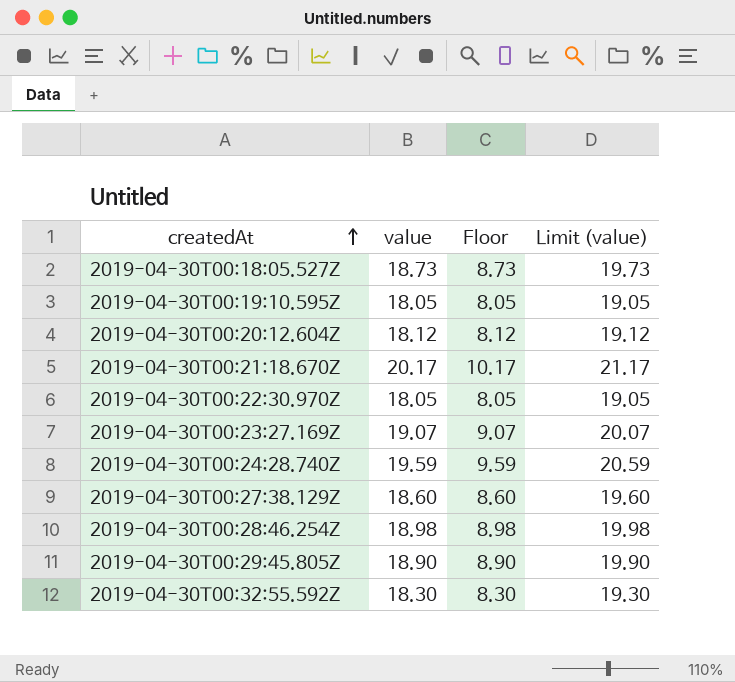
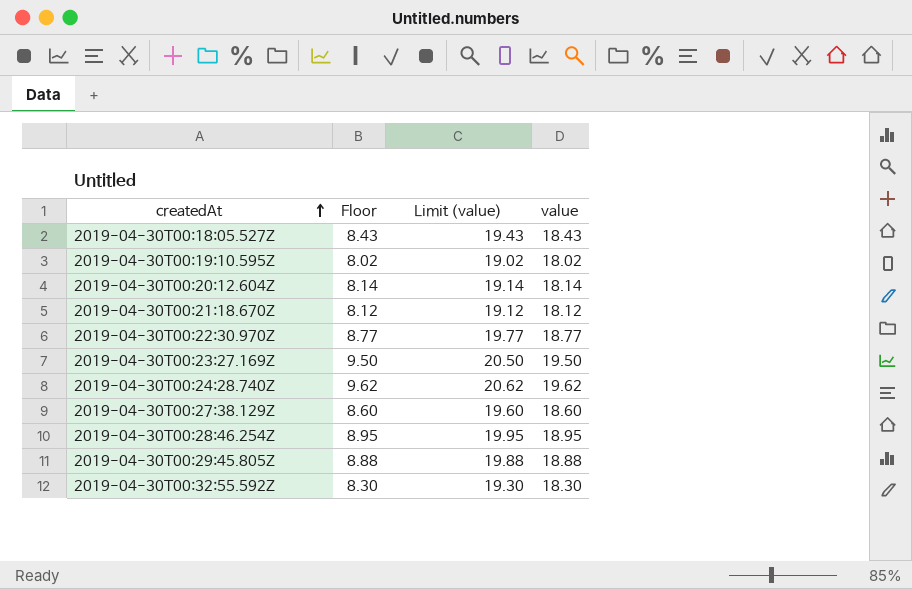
column value | position: 2 -> 4
2019-04-30T00:18:05.527Z | Floor: 8.73 -> 8.43
2019-04-30T00:18:05.527Z | Limit (value): 19.73 -> 19.43
2019-04-30T00:18:05.527Z | value: 18.73 -> 18.43
2019-04-30T00:19:10.595Z | Floor: 8.05 -> 8.02
2019-04-30T00:19:10.595Z | Limit (value): 19.05 -> 19.02
2019-04-30T00:19:10.595Z | value: 18.05 -> 18.02
2019-04-30T00:20:12.604Z | Floor: 8.12 -> 8.14
2019-04-30T00:20:12.604Z | Limit (value): 19.12 -> 19.14
2019-04-30T00:20:12.604Z | value: 18.12 -> 18.14
2019-04-30T00:21:18.670Z | Floor: 10.17 -> 8.12
2019-04-30T00:21:18.670Z | Limit (value): 21.17 -> 19.12
2019-04-30T00:21:18.670Z | value: 20.17 -> 18.12
2019-04-30T00:22:30.970Z | Floor: 8.05 -> 8.77
2019-04-30T00:22:30.970Z | Limit (value): 19.05 -> 19.77
2019-04-30T00:22:30.970Z | value: 18.05 -> 18.77
2019-04-30T00:23:27.169Z | Floor: 9.07 -> 9.50
2019-04-30T00:23:27.169Z | Limit (value): 20.07 -> 20.50
2019-04-30T00:23:27.169Z | value: 19.07 -> 19.50
2019-04-30T00:24:28.740Z | Floor: 9.59 -> 9.62
2019-04-30T00:24:28.740Z | Limit (value): 20.59 -> 20.62
2019-04-30T00:24:28.740Z | value: 19.59 -> 19.62
2019-04-30T00:28:46.254Z | Floor: 8.98 -> 8.95
2019-04-30T00:28:46.254Z | Limit (value): 19.98 -> 19.95
2019-04-30T00:28:46.254Z | value: 18.98 -> 18.95
2019-04-30T00:29:45.805Z | Floor: 8.90 -> 8.88
2019-04-30T00:29:45.805Z | Limit (value): 19.90 -> 19.88
2019-04-30T00:29:45.805Z | value: 18.90 -> 18.88

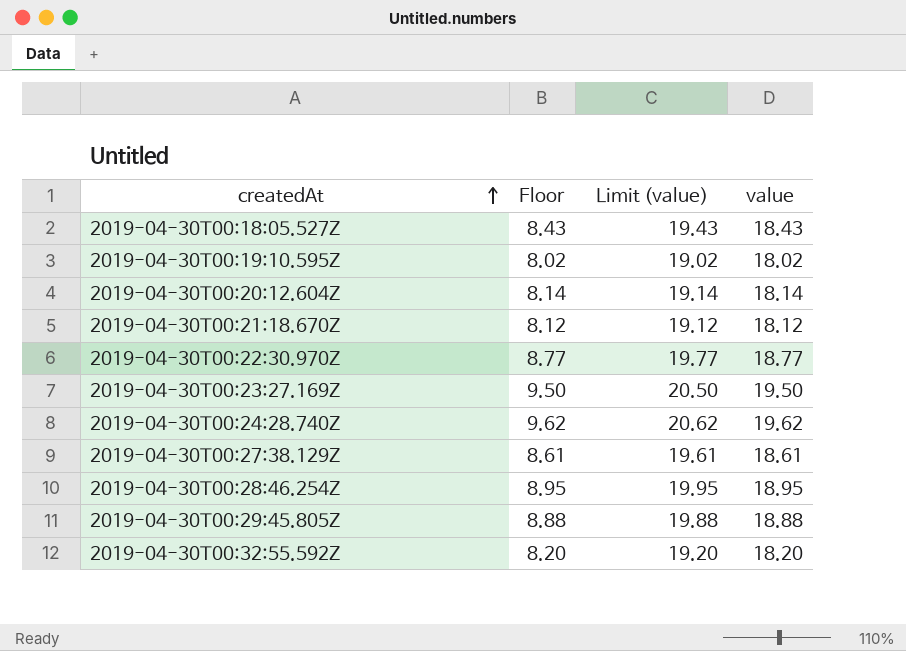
2019-04-30T00:27:38.129Z | Floor: 8.60 -> 8.61
2019-04-30T00:27:38.129Z | Limit (value): 19.60 -> 19.61
2019-04-30T00:27:38.129Z | value: 18.60 -> 18.61
2019-04-30T00:32:55.592Z | Floor: 8.30 -> 8.20
2019-04-30T00:32:55.592Z | Limit (value): 19.30 -> 19.20
2019-04-30T00:32:55.592Z | value: 18.30 -> 18.20

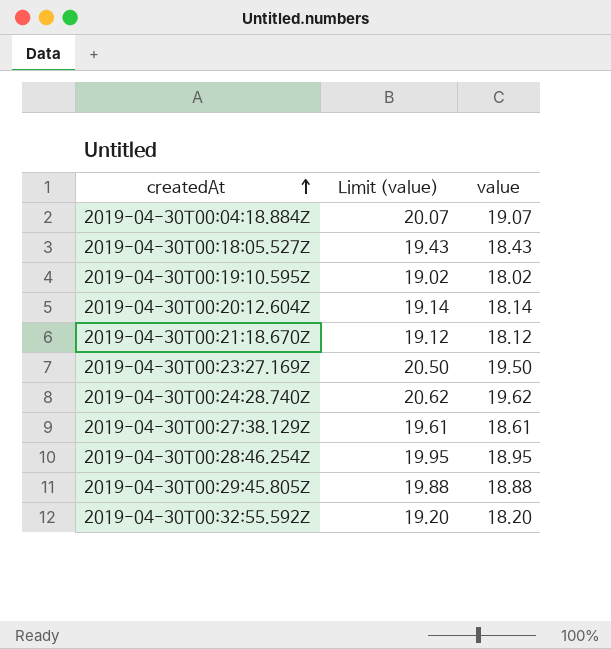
column Floor | formula: [value] - 10 -> none
row 2019-04-30T00:22:30.970Z: 8.77 | 19.77 | 18.77 -> none
row 2019-04-30T00:04:18.884Z: none -> 20.07 | 19.07

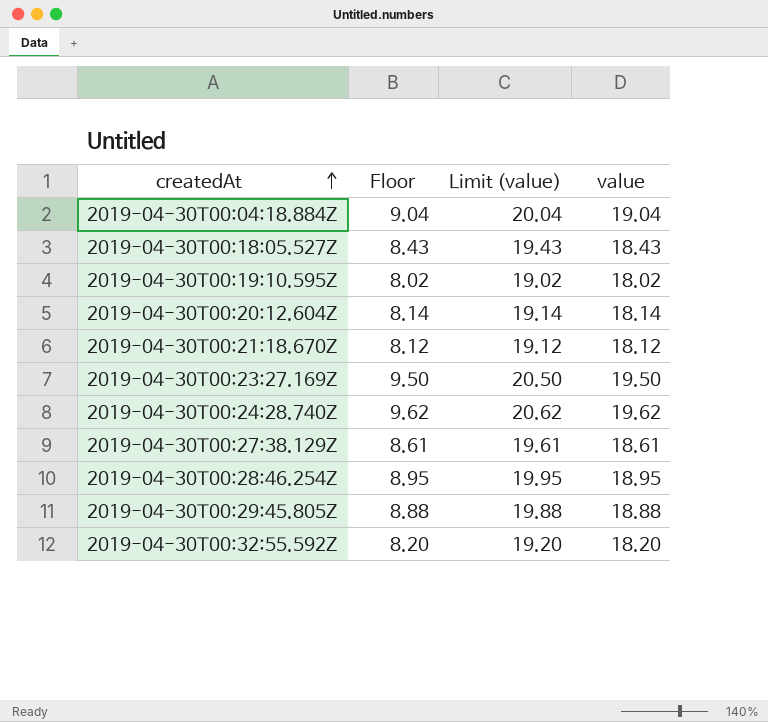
column Floor | formula: none -> [value] - 10
2019-04-30T00:04:18.884Z | Limit (value): 20.07 -> 20.04
2019-04-30T00:04:18.884Z | value: 19.07 -> 19.04

